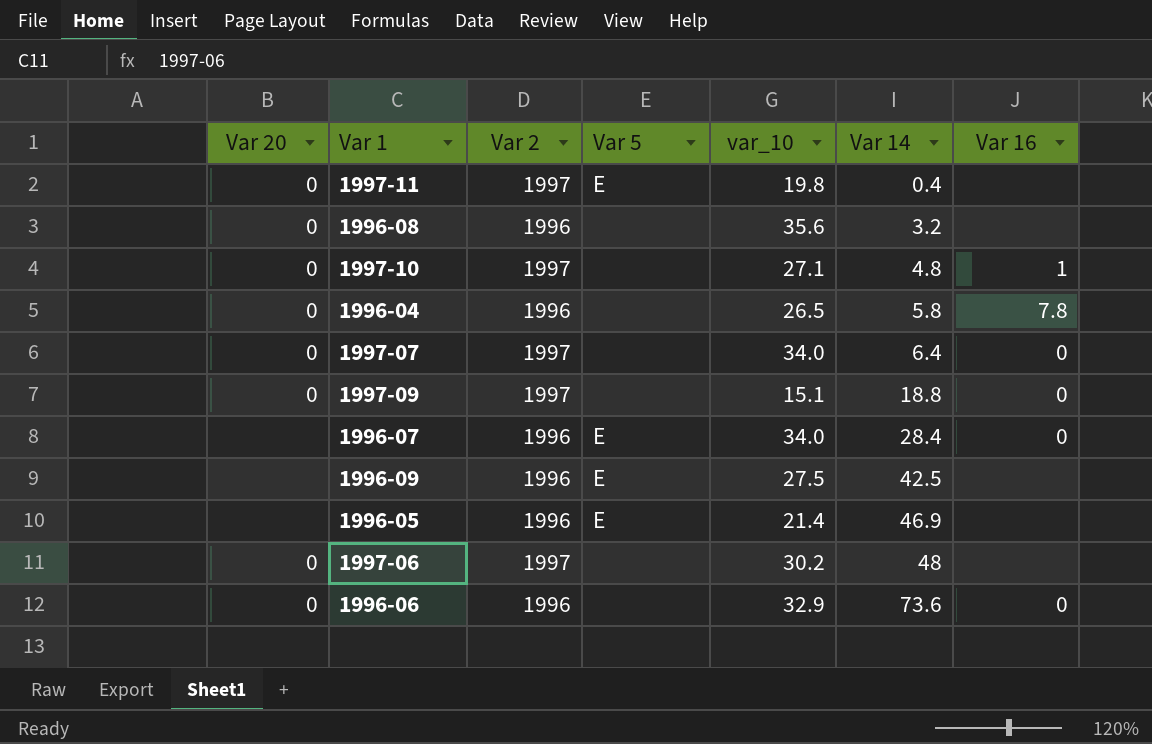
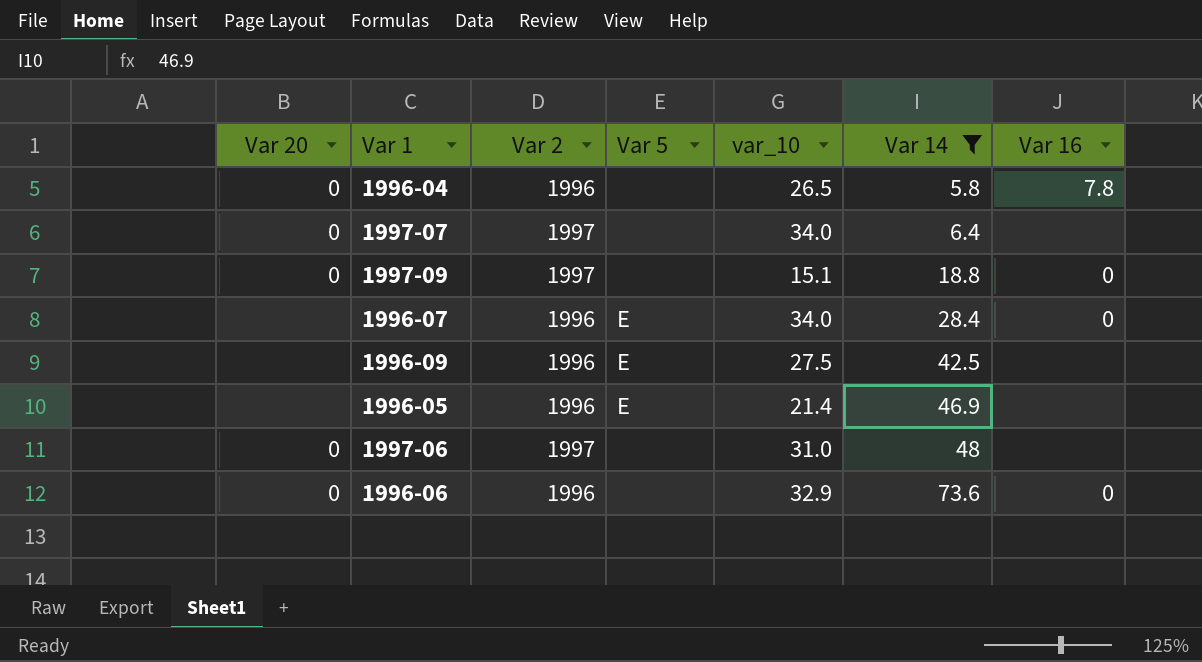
filter: none -> Var 14 >= 5.8
1997-07 | Var 16: 0 -> none
1997-06 | var_10: 30.2 -> 31.0

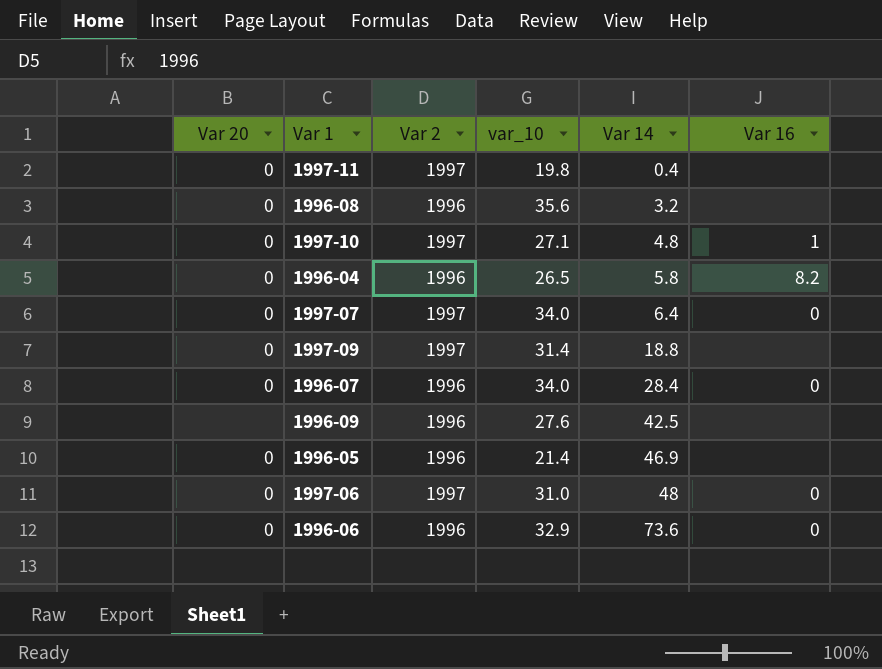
filter: Var 14 >= 5.8 -> none
column Var 5 | position: 4 -> none
1996-04 | Var 16: 7.8 -> 8.2
1997-07 | Var 16: none -> 0
1997-09 | var_10: 15.1 -> 31.4
1997-09 | Var 16: 0 -> none
1996-07 | Var 20: none -> 0
1996-09 | var_10: 27.5 -> 27.6
1996-05 | Var 20: none -> 0
1997-06 | Var 16: none -> 0

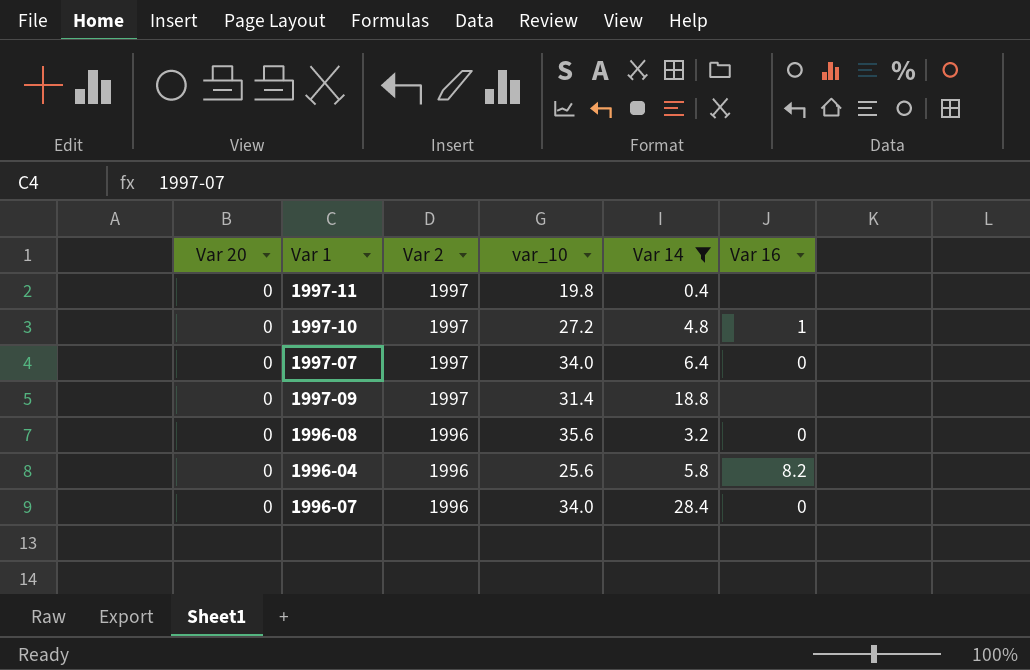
filter: none -> Var 14 <= 28.4
row order: Var 14 ascending -> Var 2 descending
1997-10 | var_10: 27.1 -> 27.2
1996-08 | Var 16: none -> 0
1996-04 | var_10: 26.5 -> 25.6

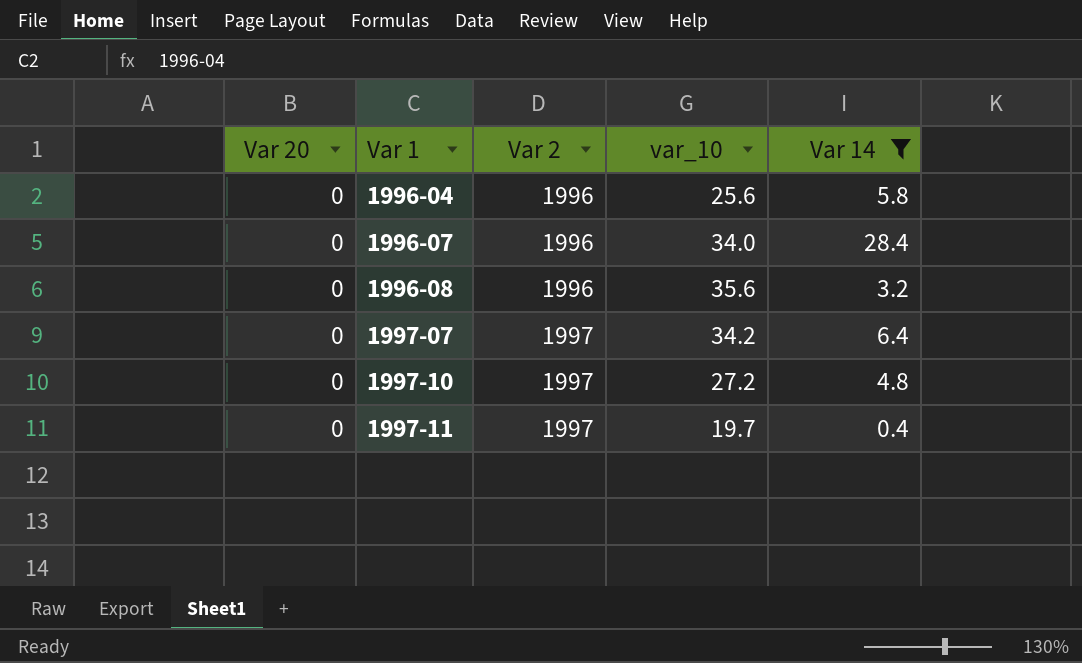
row order: Var 2 descending -> Var 1 ascending
column Var 16 | position: 6 -> none
row 1997-09: 0 | 1997 | 31.4 | 18.8 | none -> none
1997-07 | var_10: 34.0 -> 34.2
1997-11 | var_10: 19.8 -> 19.7

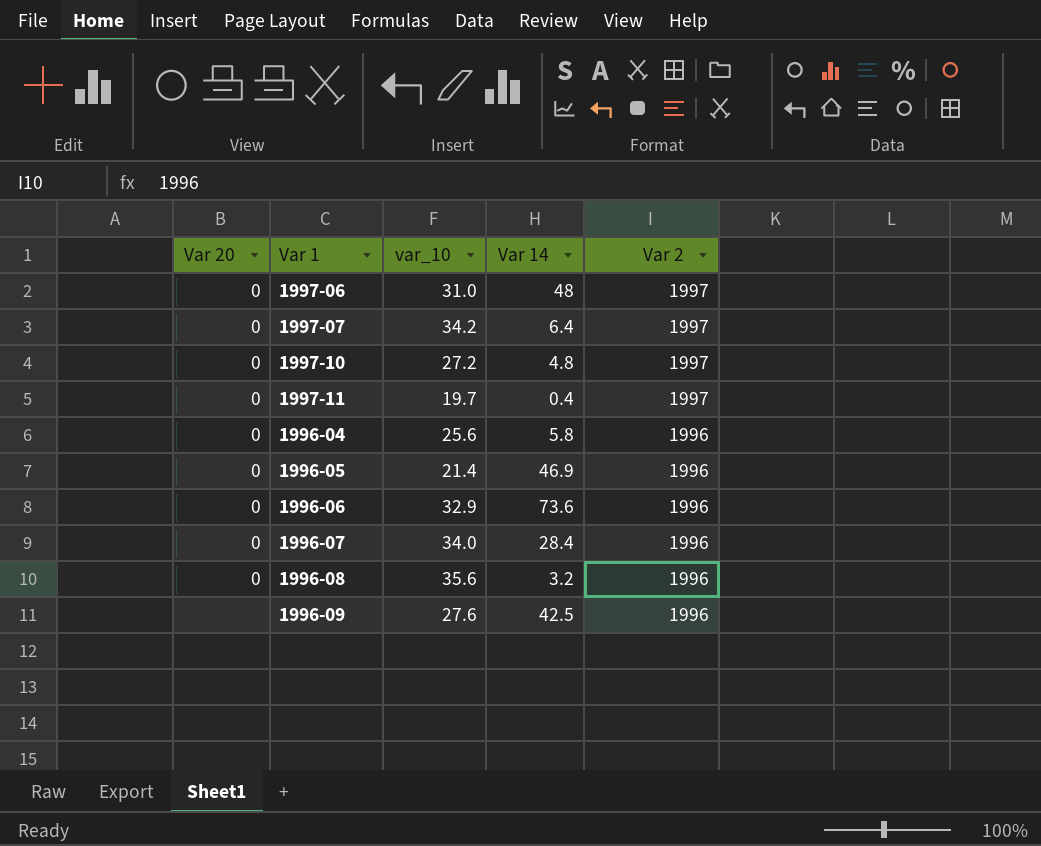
filter: Var 14 <= 28.4 -> none
row order: Var 1 ascending -> Var 2 descending
column Var 2 | position: 3 -> 5

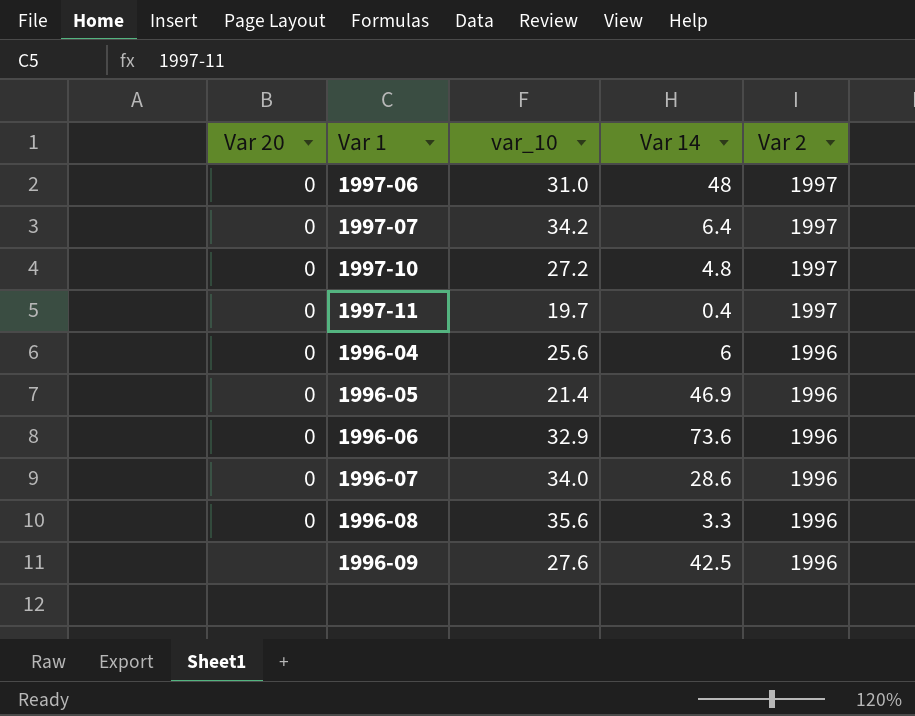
1996-04 | Var 14: 5.8 -> 6
1996-07 | Var 14: 28.4 -> 28.6
1996-08 | Var 14: 3.2 -> 3.3

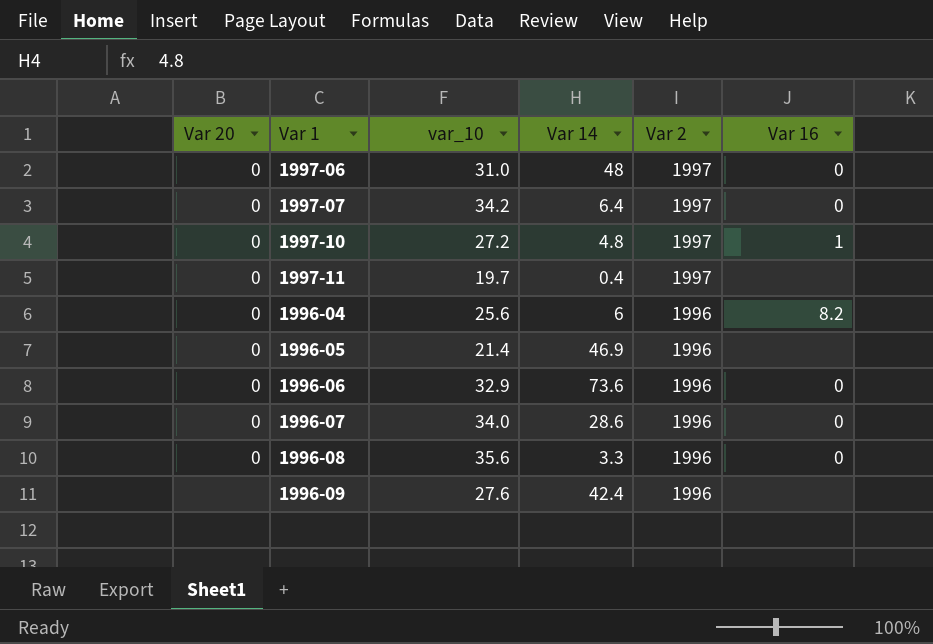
column Var 16 | position: none -> 6
1996-09 | Var 14: 42.5 -> 42.4

